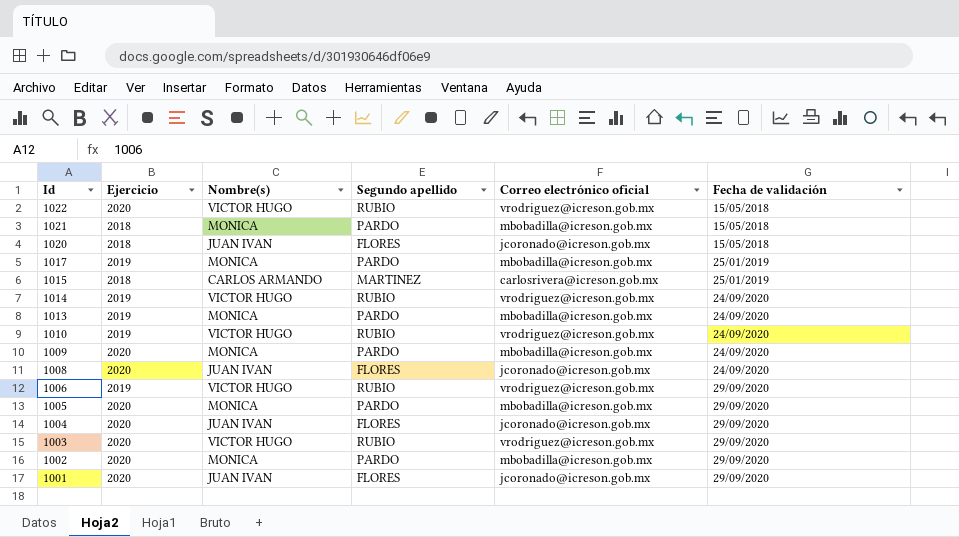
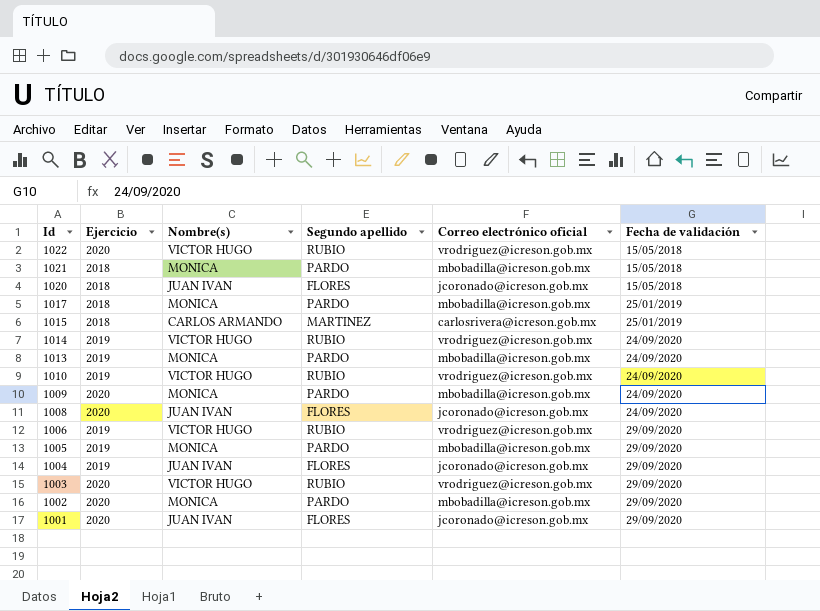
1017 | Ejercicio: 2019 -> 2018
1005 | Ejercicio: 2020 -> 2019
1004 | Ejercicio: 2020 -> 2019

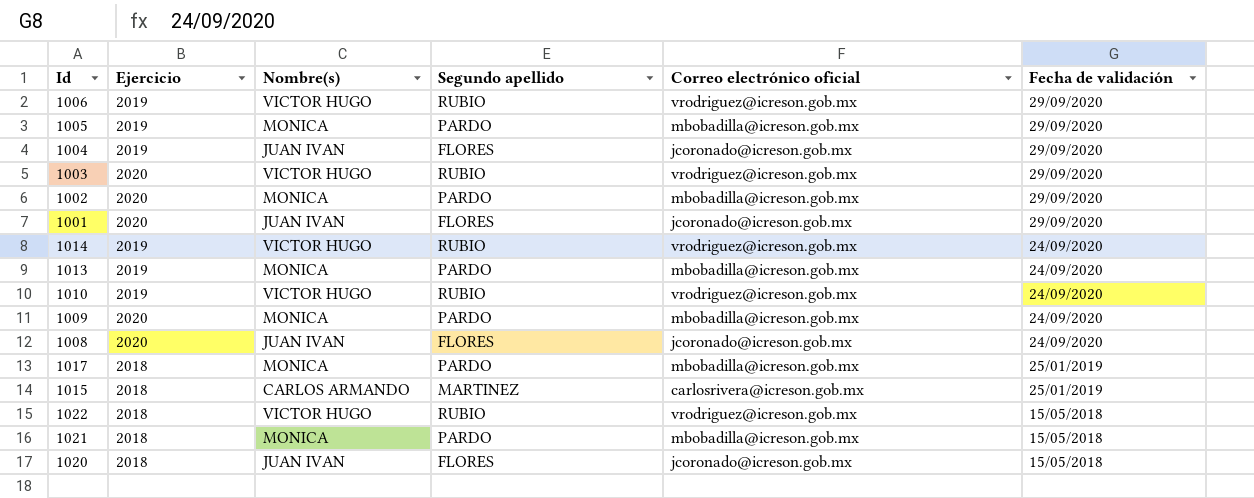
row order: Id descending -> Fecha de validación descending
1022 | Ejercicio: 2020 -> 2018

